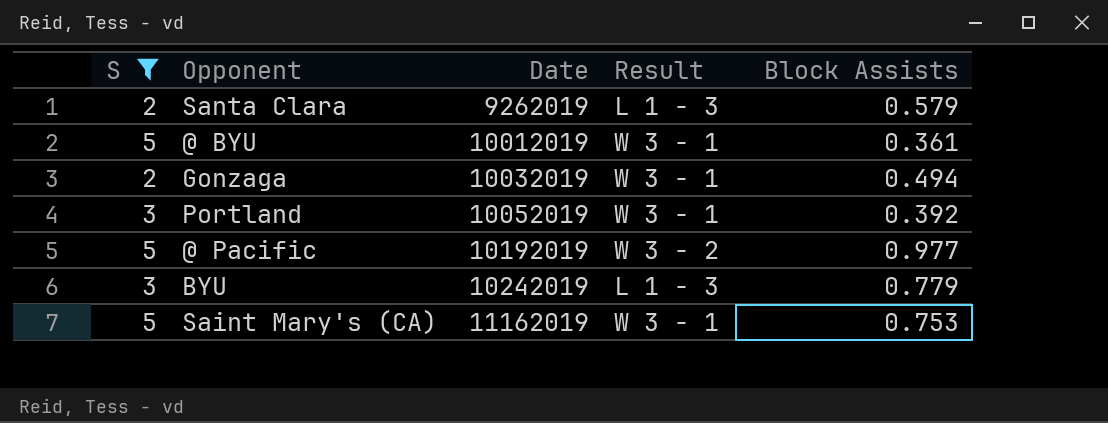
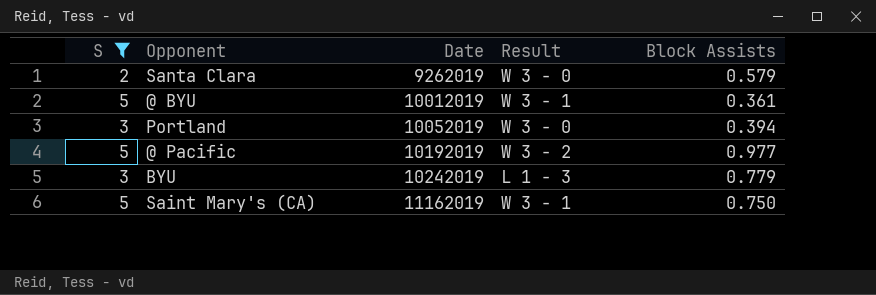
row Gonzaga: 2 | 10032019 | W 3 - 1 | 0.494 -> none
Santa Clara | Result: L 1 - 3 -> W 3 - 0
Portland | Result: W 3 - 1 -> W 3 - 0
Portland | Block Assists: 0.392 -> 0.394
Saint Mary's (CA) | Block Assists: 0.753 -> 0.750

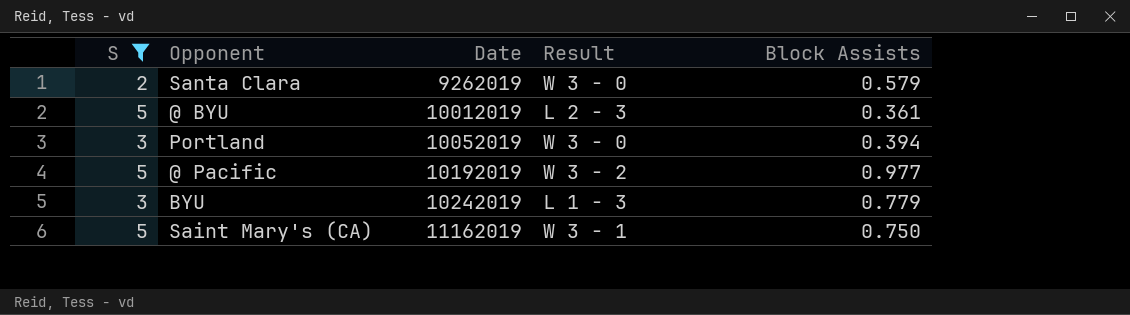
@ BYU | Result: W 3 - 1 -> L 2 - 3

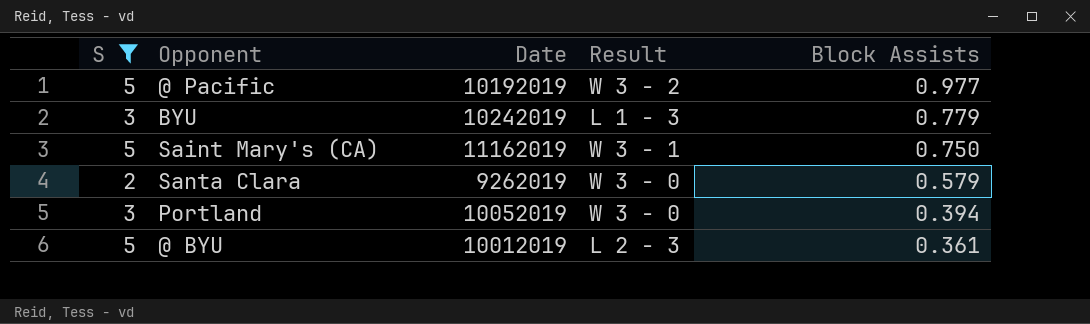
row order: Date ascending -> Block Assists descending

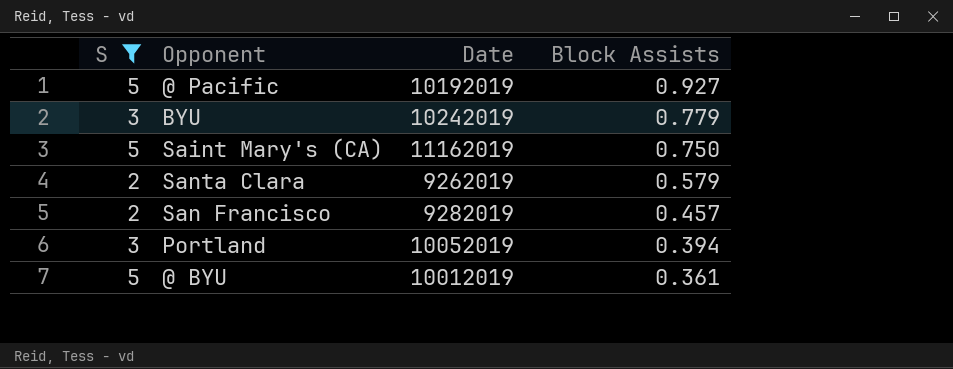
column Result | position: 4 -> none
@ Pacific | Block Assists: 0.977 -> 0.927
row San Francisco: none -> 2 | 9282019 | 0.457

